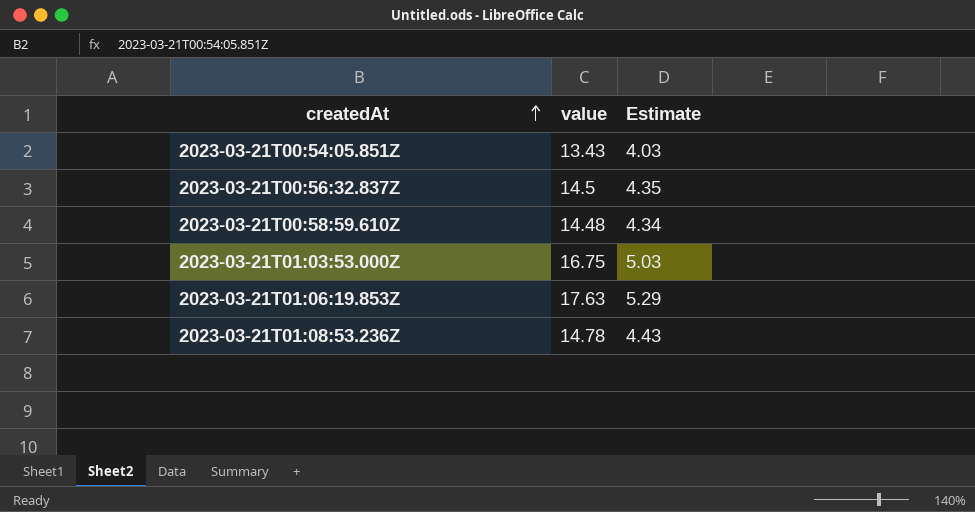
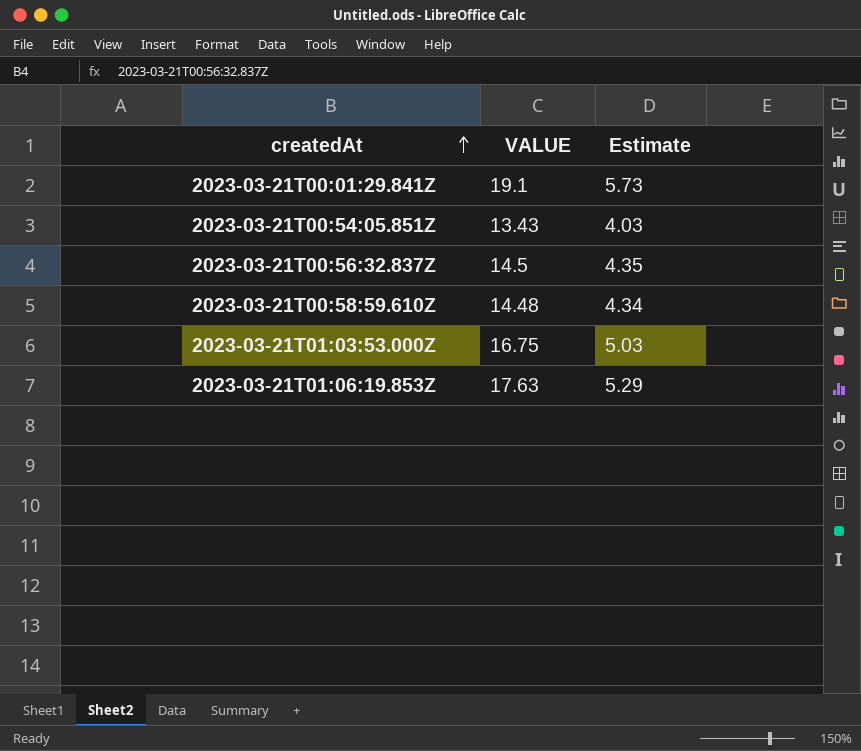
column name: value -> VALUE
row 2023-03-21T01:08:53.236Z: 14.78 | 4.43 -> none
row 2023-03-21T00:01:29.841Z: none -> 19.1 | 5.73

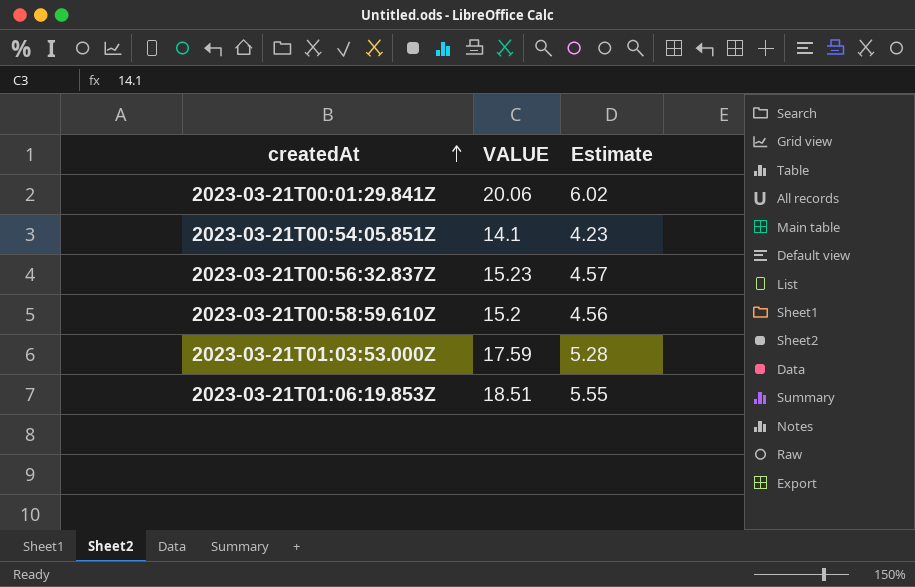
2023-03-21T00:01:29.841Z | VALUE: 19.1 -> 20.06
2023-03-21T00:01:29.841Z | Estimate: 5.73 -> 6.02
2023-03-21T00:54:05.851Z | VALUE: 13.43 -> 14.1
2023-03-21T00:54:05.851Z | Estimate: 4.03 -> 4.23
2023-03-21T00:56:32.837Z | VALUE: 14.5 -> 15.23
2023-03-21T00:56:32.837Z | Estimate: 4.35 -> 4.57
2023-03-21T00:58:59.610Z | VALUE: 14.48 -> 15.2
2023-03-21T00:58:59.610Z | Estimate: 4.34 -> 4.56
2023-03-21T01:03:53.000Z | VALUE: 16.75 -> 17.59
2023-03-21T01:03:53.000Z | Estimate: 5.03 -> 5.28
2023-03-21T01:06:19.853Z | VALUE: 17.63 -> 18.51
2023-03-21T01:06:19.853Z | Estimate: 5.29 -> 5.55

